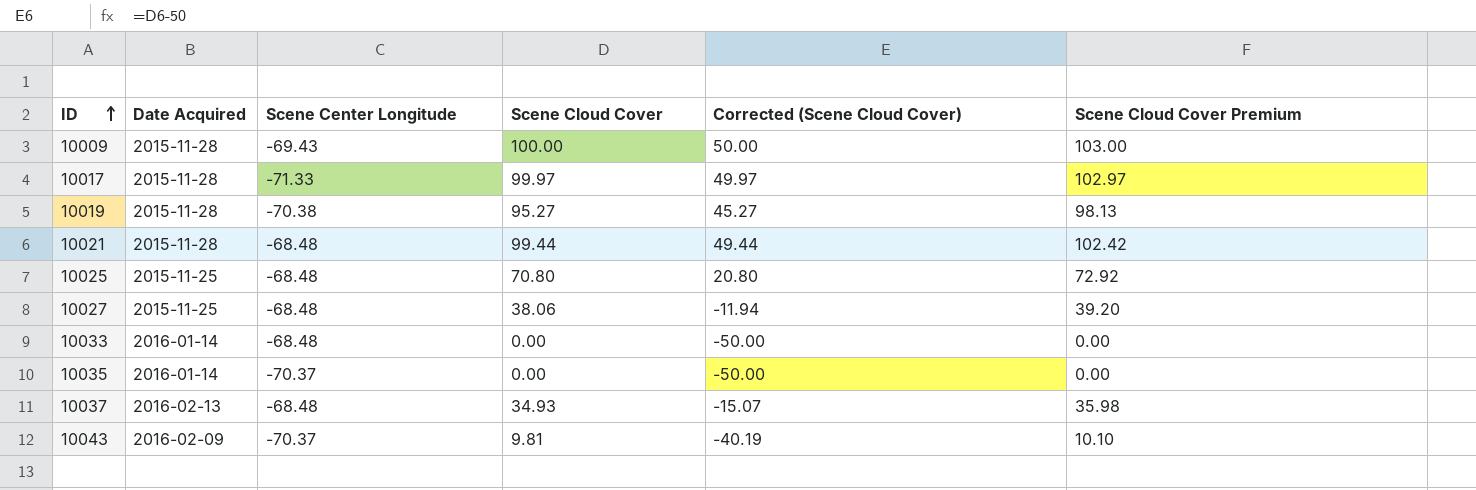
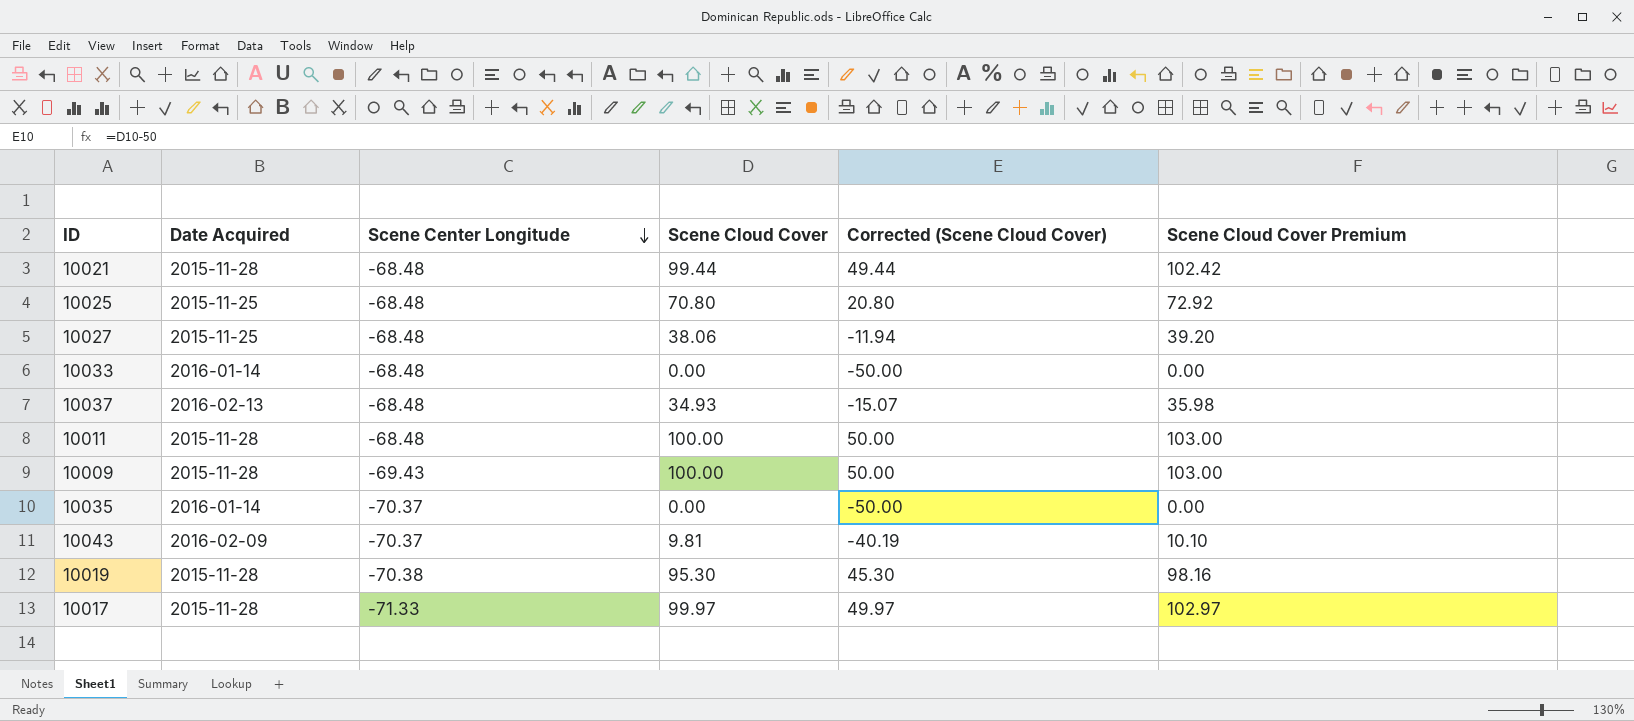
row order: ID ascending -> Scene Center Longitude descending
row 10011: none -> 2015-11-28 | -68.48 | 100.00 | 50.00 | 103.00
10019 | Scene Cloud Cover: 95.27 -> 95.30
10019 | Corrected (Scene Cloud Cover): 45.27 -> 45.30
10019 | Scene Cloud Cover Premium: 98.13 -> 98.16

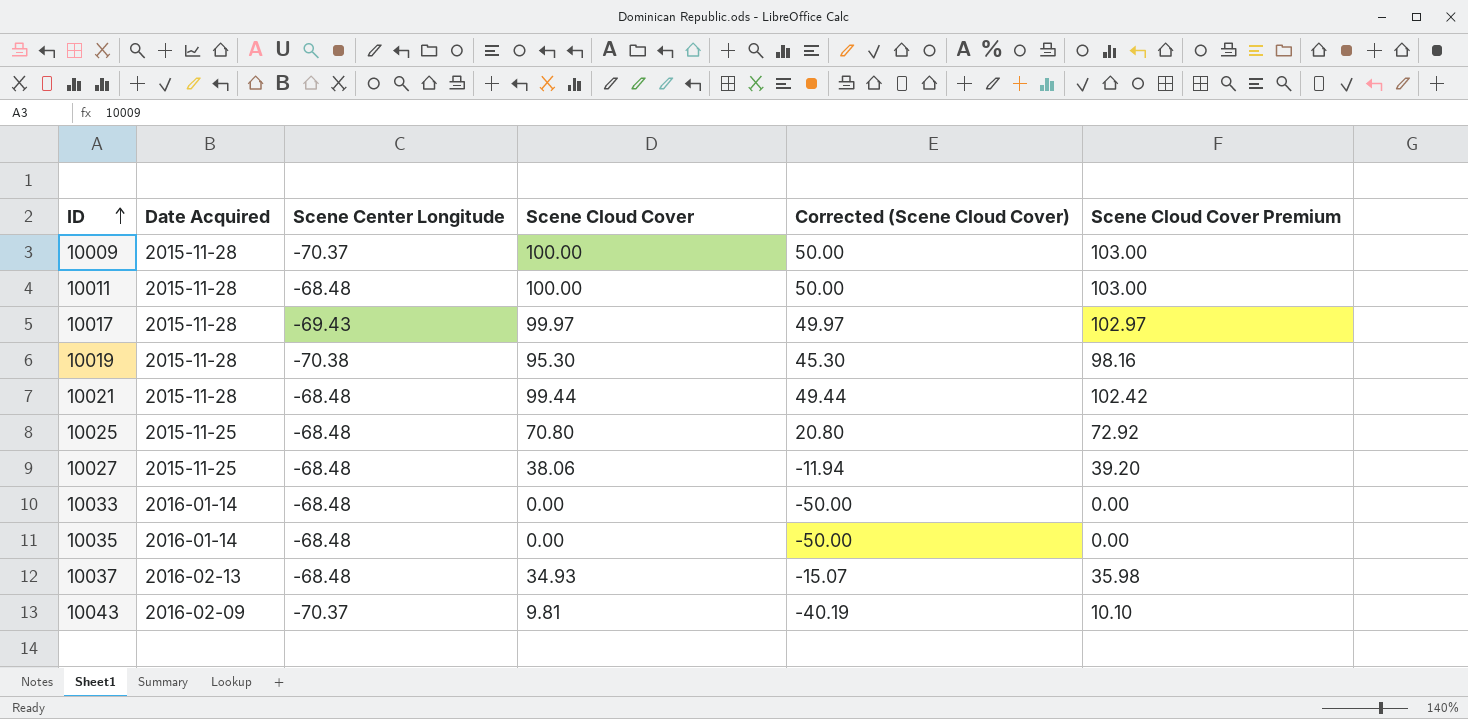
row order: Scene Center Longitude descending -> ID ascending
10009 | Scene Center Longitude: -69.43 -> -70.37
10017 | Scene Center Longitude: -71.33 -> -69.43
10035 | Scene Center Longitude: -70.37 -> -68.48

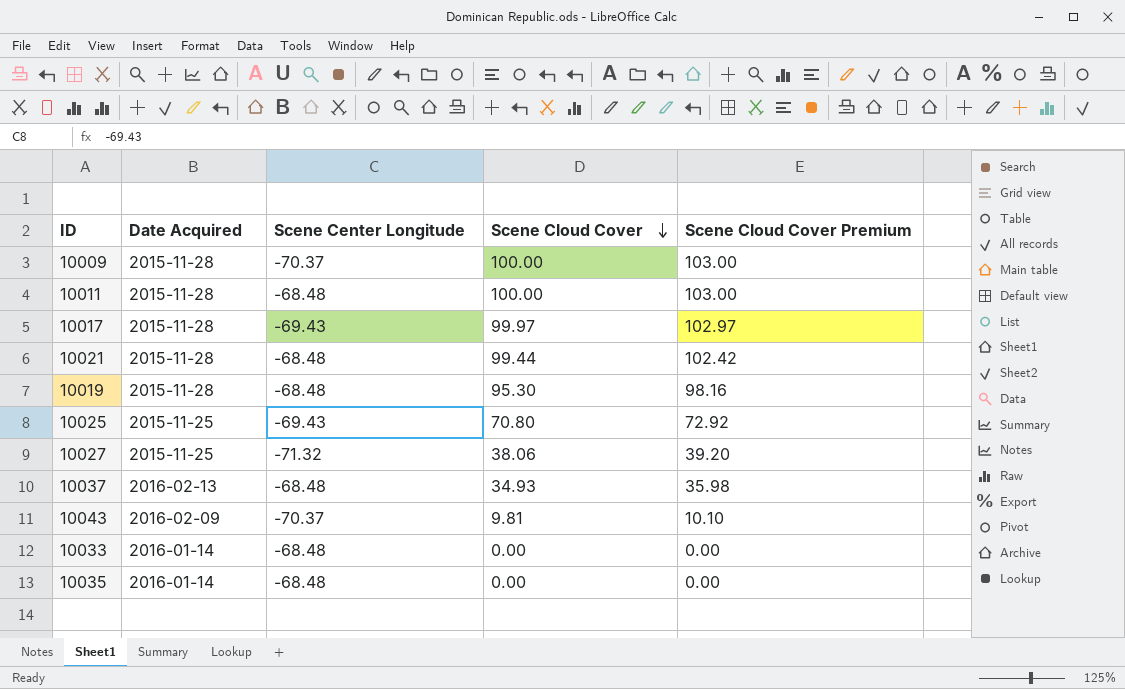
row order: ID ascending -> Scene Cloud Cover descending
column Corrected (Scene Cloud Cover) | formula: [Scene Cloud Cover] - 50 -> none
10019 | Scene Center Longitude: -70.38 -> -68.48
10025 | Scene Center Longitude: -68.48 -> -69.43
10027 | Scene Center Longitude: -68.48 -> -71.32

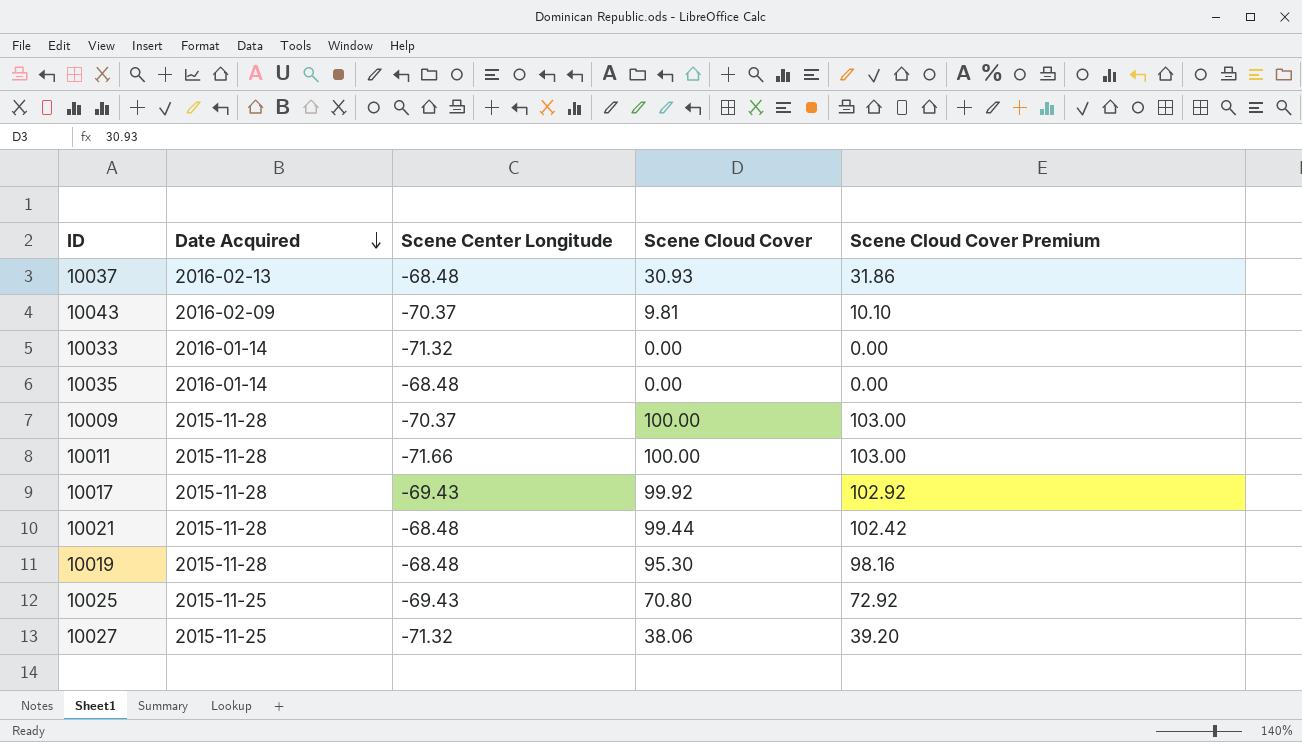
row order: Scene Cloud Cover descending -> Date Acquired descending
10037 | Scene Cloud Cover: 34.93 -> 30.93
10037 | Scene Cloud Cover Premium: 35.98 -> 31.86
10033 | Scene Center Longitude: -68.48 -> -71.32
10011 | Scene Center Longitude: -68.48 -> -71.66
10017 | Scene Cloud Cover: 99.97 -> 99.92
10017 | Scene Cloud Cover Premium: 102.97 -> 102.92

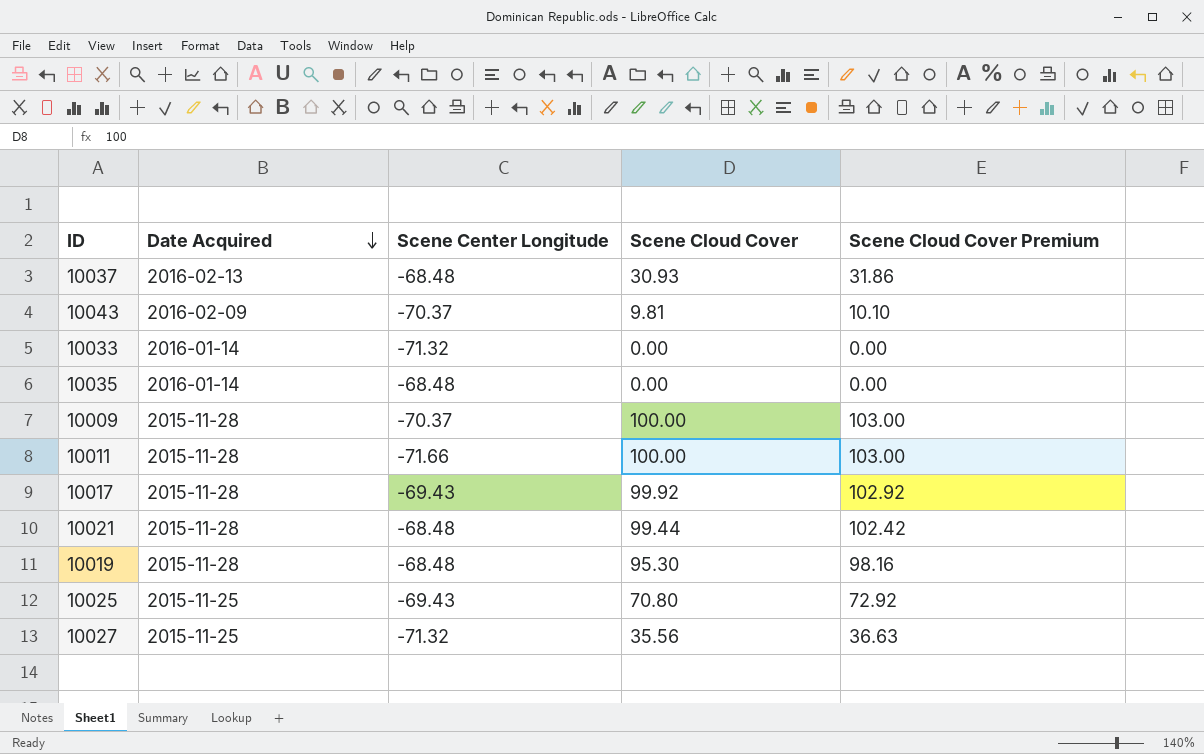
10027 | Scene Cloud Cover: 38.06 -> 35.56
10027 | Scene Cloud Cover Premium: 39.20 -> 36.63

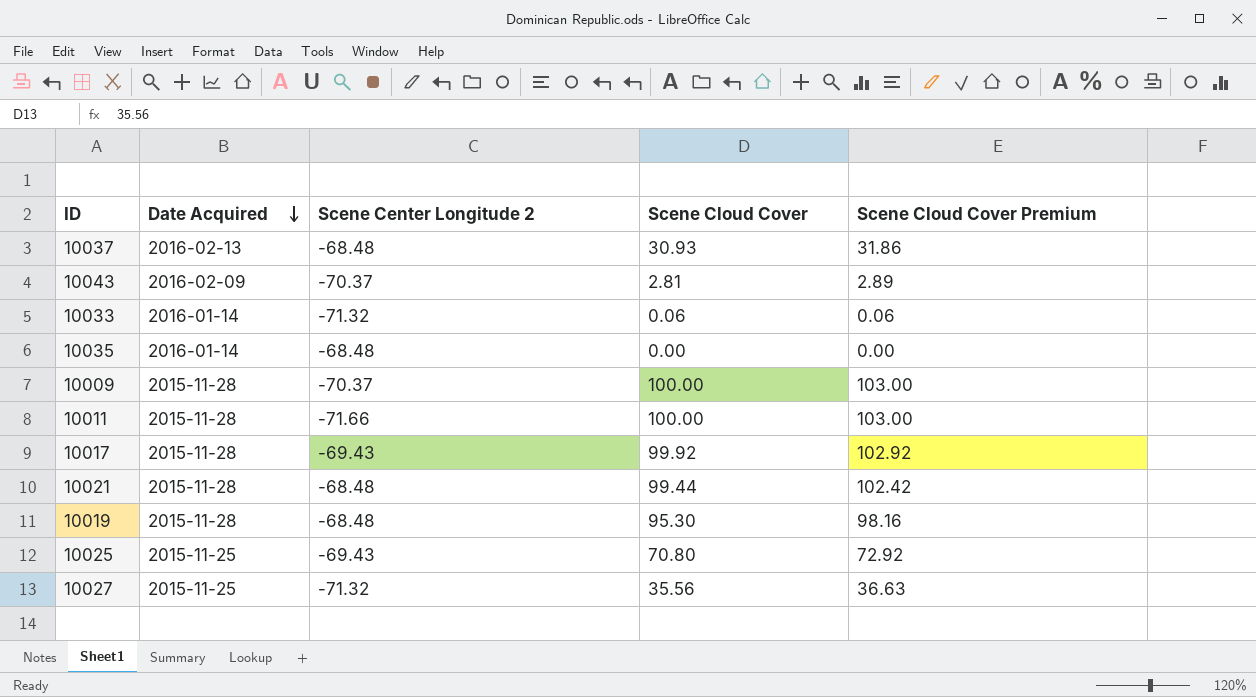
column name: Scene Center Longitude -> Scene Center Longitude 2
10043 | Scene Cloud Cover: 9.81 -> 2.81
10043 | Scene Cloud Cover Premium: 10.10 -> 2.89
10033 | Scene Cloud Cover: 0.00 -> 0.06
10033 | Scene Cloud Cover Premium: 0.00 -> 0.06

